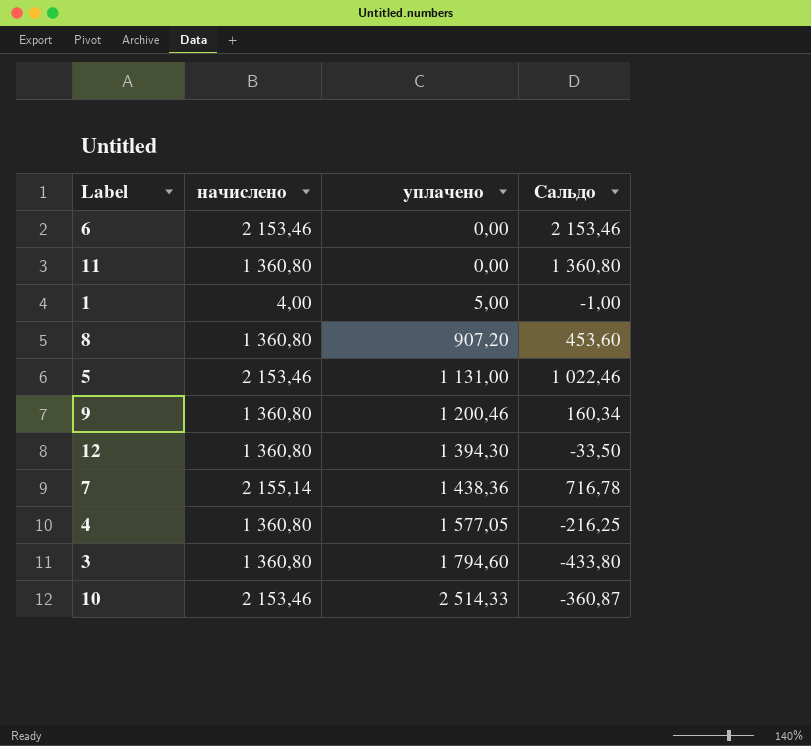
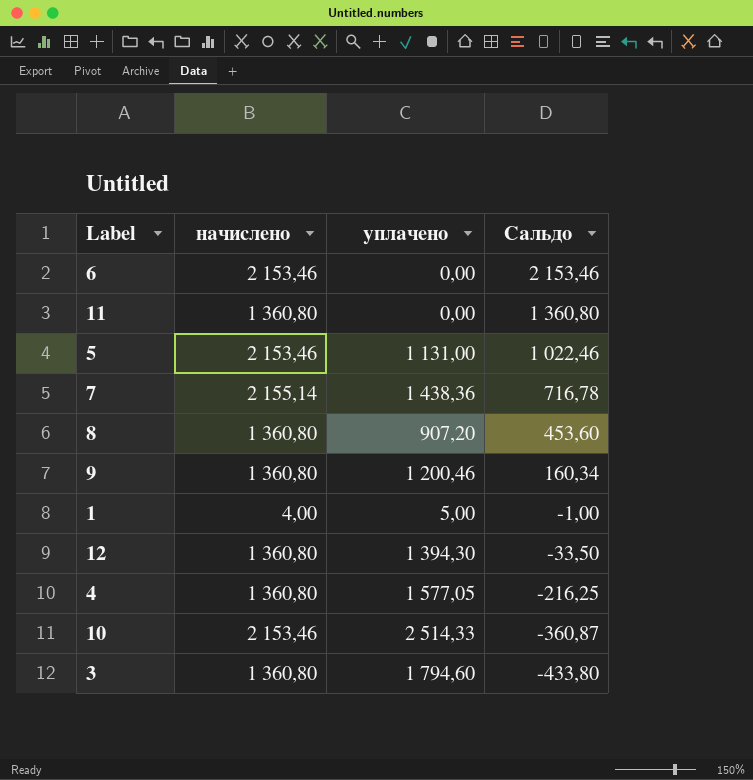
row order: уплачено ascending -> Сальдо descending

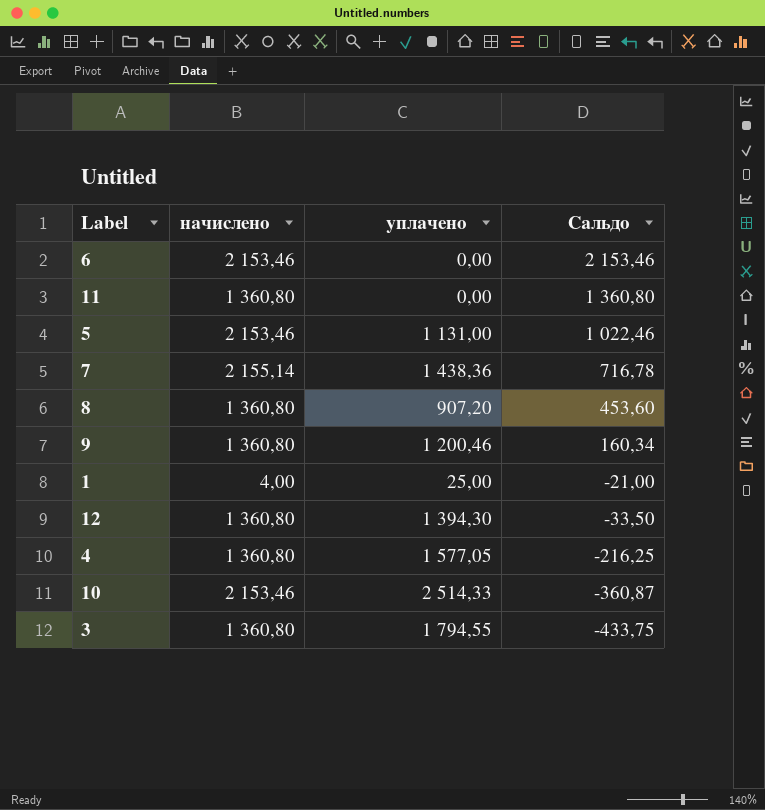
1 | уплачено: 5,00 -> 25,00
1 | Сальдо: -1,00 -> -21,00
3 | уплачено: 1 794,60 -> 1 794,55
3 | Сальдо: -433,80 -> -433,75

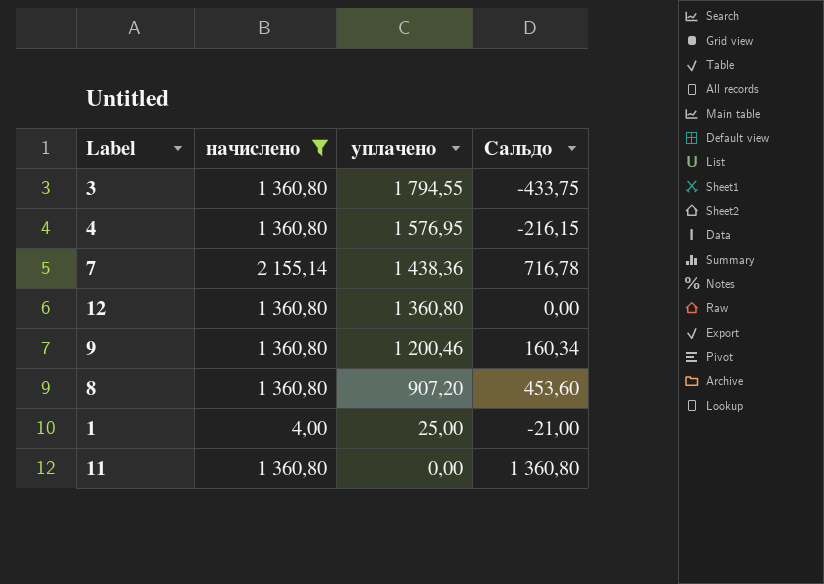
filter: none -> начислено != 2 153,46
row order: Сальдо descending -> уплачено descending
4 | уплачено: 1 577,05 -> 1 576,95
4 | Сальдо: -216,25 -> -216,15
12 | уплачено: 1 394,30 -> 1 360,80
12 | Сальдо: -33,50 -> 0,00

